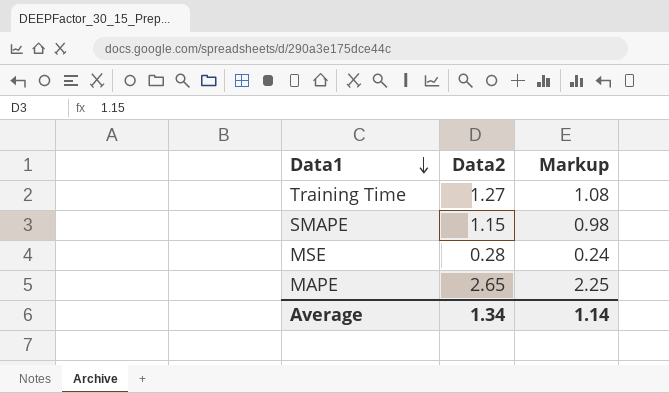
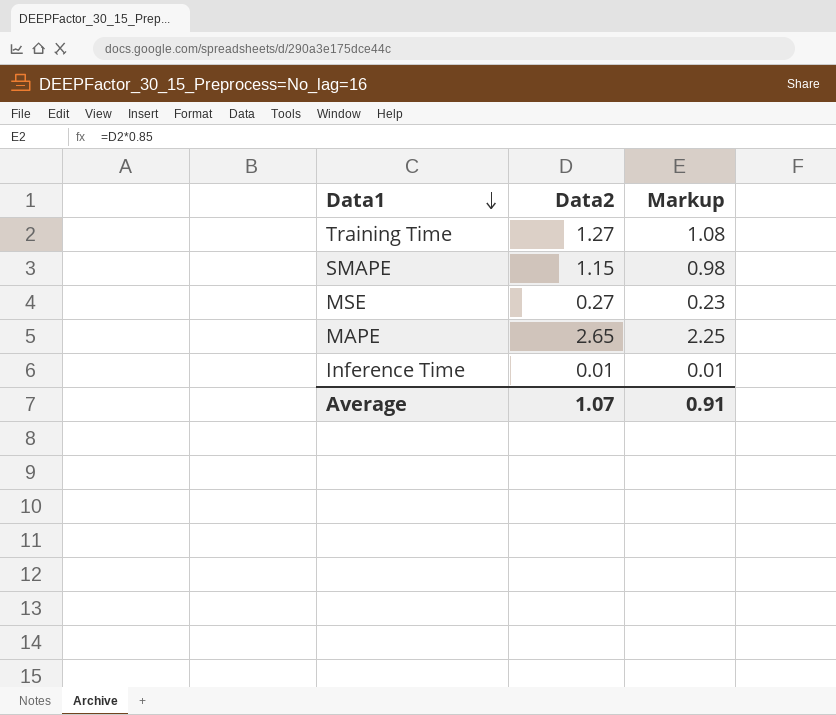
MSE | Data2: 0.28 -> 0.27
MSE | Markup: 0.24 -> 0.23
row Inference Time: none -> 0.01 | 0.01
Average | Data2: 1.34 -> 1.07
Average | Markup: 1.14 -> 0.91

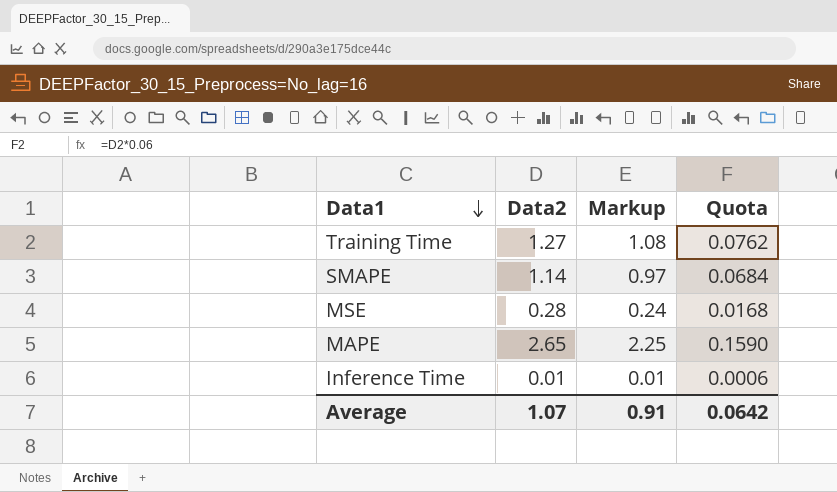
column Quota | formula: none -> [Data2] * 0.06
SMAPE | Data2: 1.15 -> 1.14
SMAPE | Markup: 0.98 -> 0.97
MSE | Data2: 0.27 -> 0.28
MSE | Markup: 0.23 -> 0.24

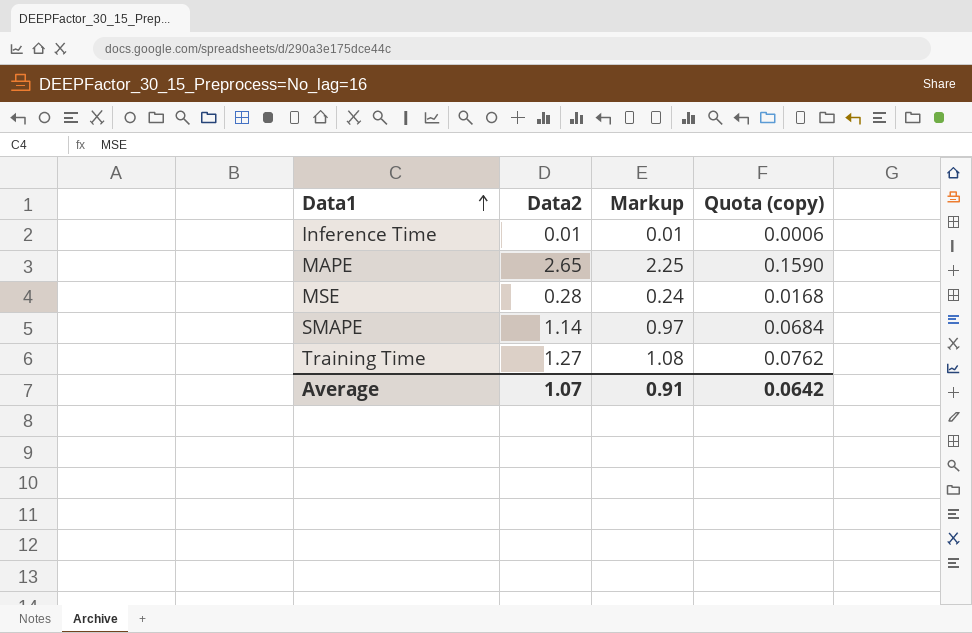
row order: Data1 descending -> Data1 ascending
column name: Quota -> Quota (copy)

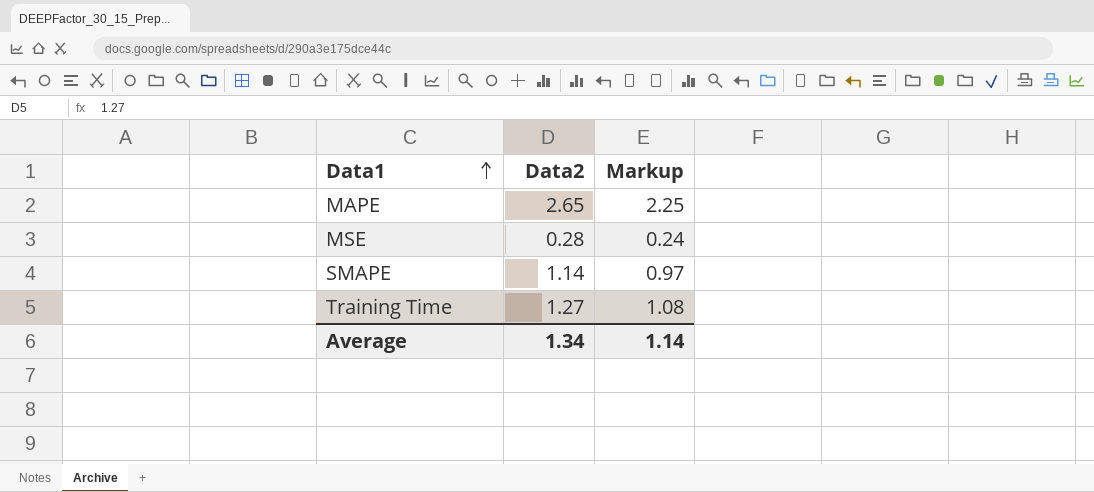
column Quota (copy) | formula: [Data2] * 0.06 -> none
row Inference Time: 0.01 | 0.01 | 0.0006 -> none
Average | Data2: 1.07 -> 1.34
Average | Markup: 0.91 -> 1.14

